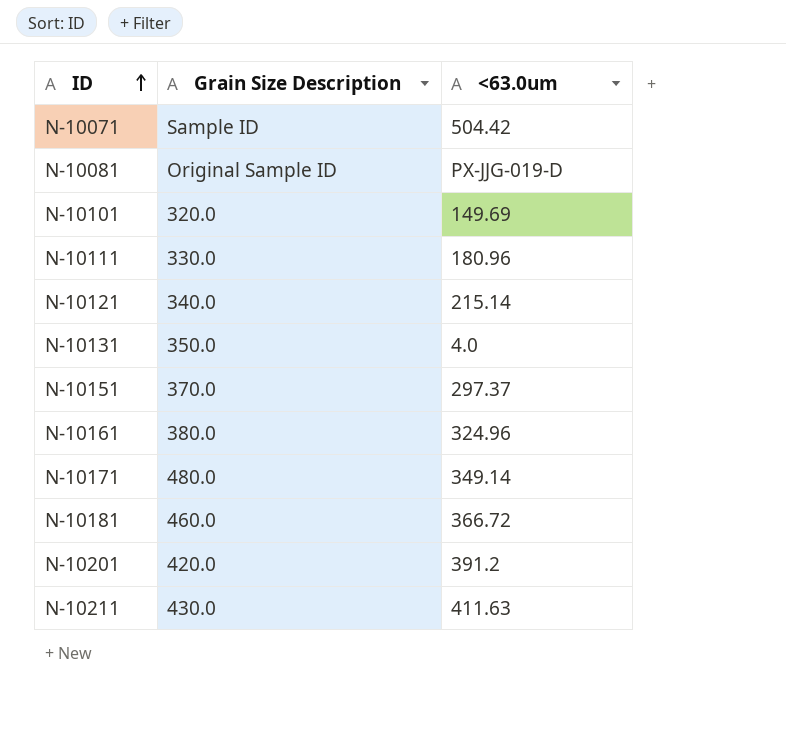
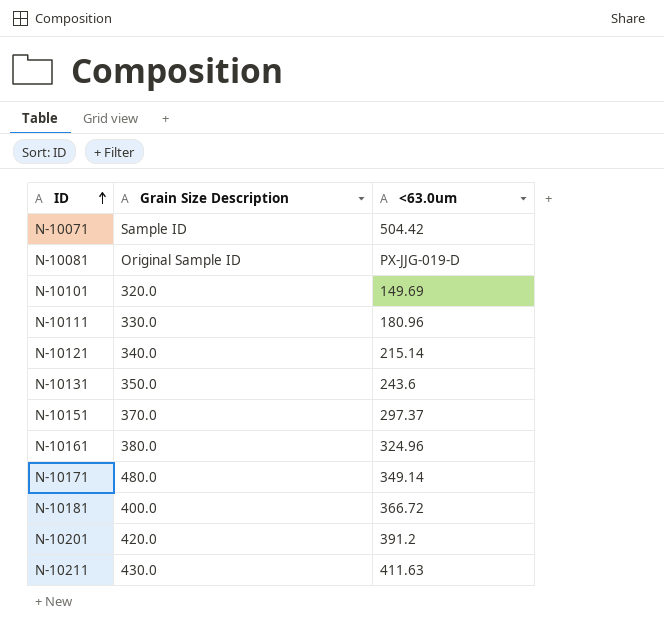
N-10131 | <63.0um: 4.0 -> 243.6
N-10181 | Grain Size Description: 460.0 -> 400.0

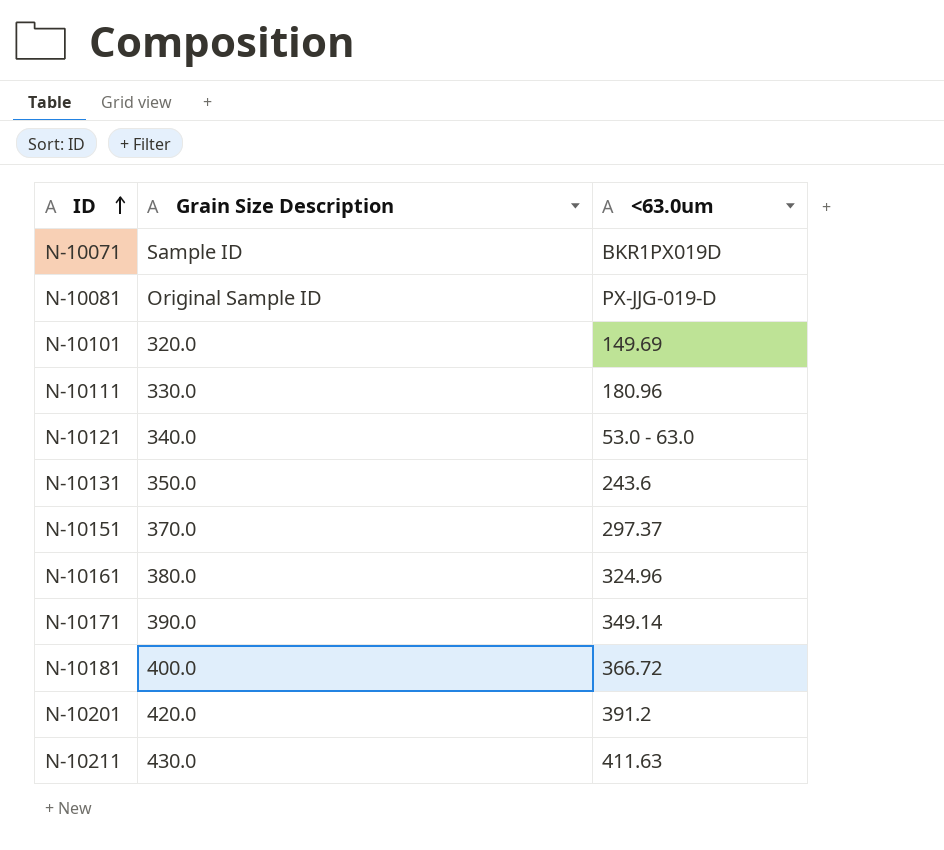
N-10071 | <63.0um: 504.42 -> BKR1PX019D
N-10121 | <63.0um: 215.14 -> 53.0 - 63.0
N-10171 | Grain Size Description: 480.0 -> 390.0

